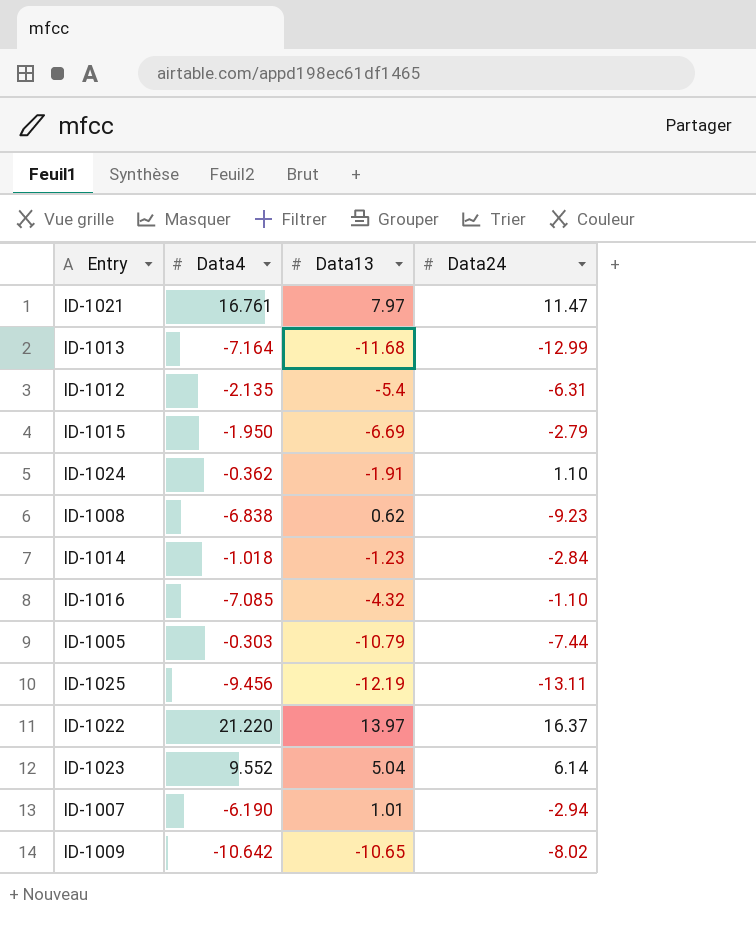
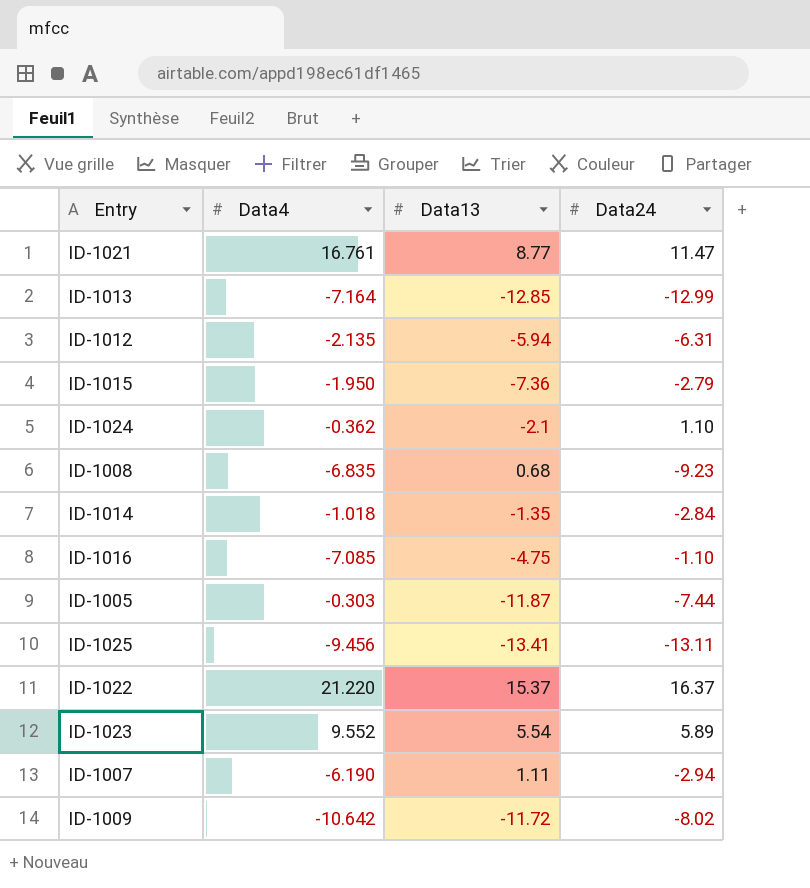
ID-1021 | Data13: 7.97 -> 8.77
ID-1013 | Data13: -11.68 -> -12.85
ID-1012 | Data13: -5.4 -> -5.94
ID-1015 | Data13: -6.69 -> -7.36
ID-1024 | Data13: -1.91 -> -2.1
ID-1008 | Data4: -6.838 -> -6.835
ID-1008 | Data13: 0.62 -> 0.68
ID-1014 | Data13: -1.23 -> -1.35
ID-1016 | Data13: -4.32 -> -4.75
ID-1005 | Data13: -10.79 -> -11.87
ID-1025 | Data13: -12.19 -> -13.41
ID-1022 | Data13: 13.97 -> 15.37
ID-1023 | Data13: 5.04 -> 5.54
ID-1023 | Data24: 6.14 -> 5.89
ID-1007 | Data13: 1.01 -> 1.11
ID-1009 | Data13: -10.65 -> -11.72

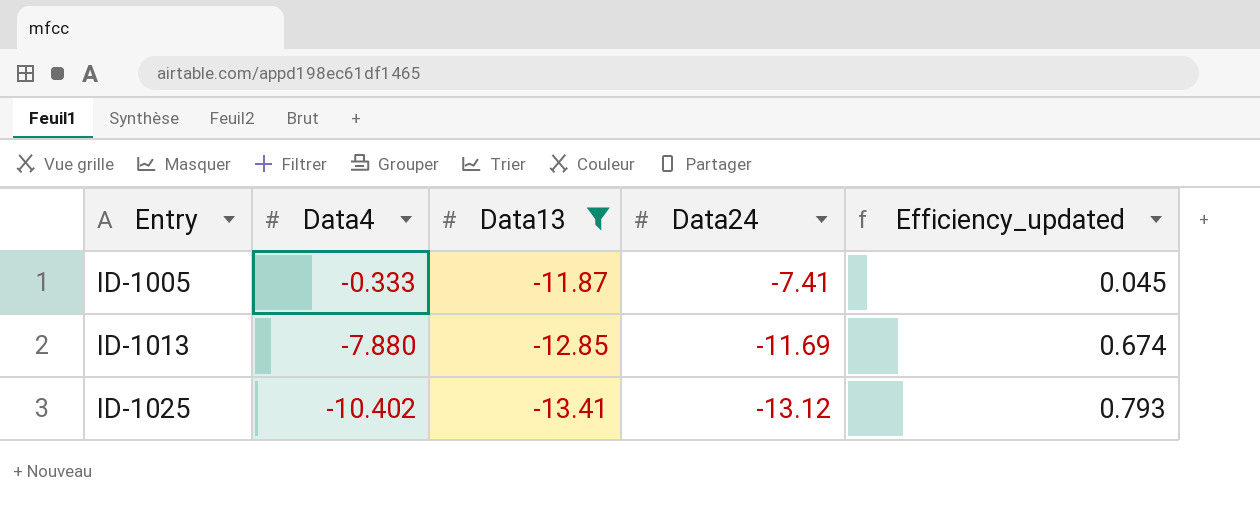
filter: none -> Data13 <= -11.87
row order: none -> Entry ascending
column Efficiency_updated | formula: none -> [Data4] / [Data24]
ID-1005 | Data4: -0.303 -> -0.333
ID-1005 | Data24: -7.44 -> -7.41
ID-1013 | Data4: -7.164 -> -7.880
ID-1013 | Data24: -12.99 -> -11.69
ID-1025 | Data4: -9.456 -> -10.402
ID-1025 | Data24: -13.11 -> -13.12

